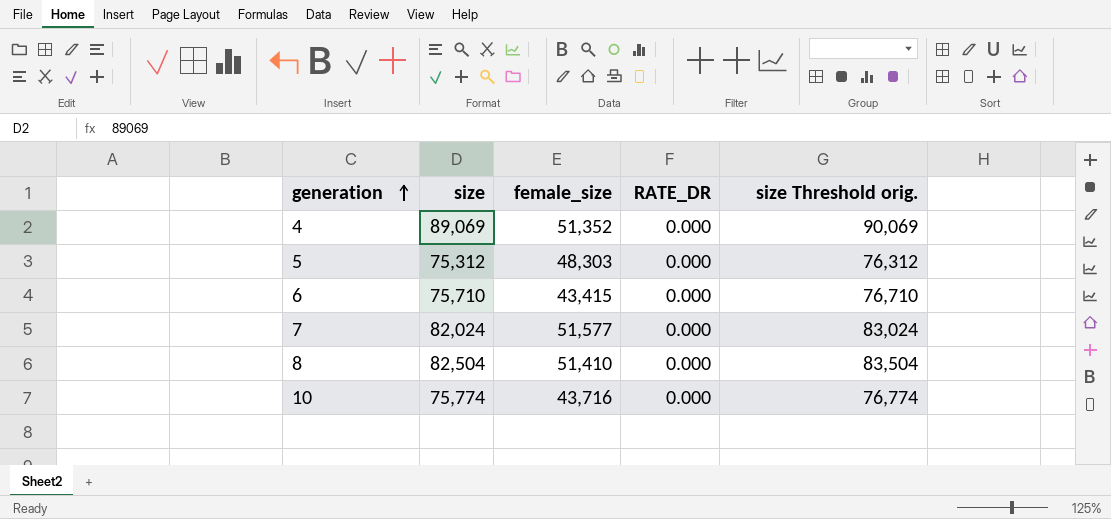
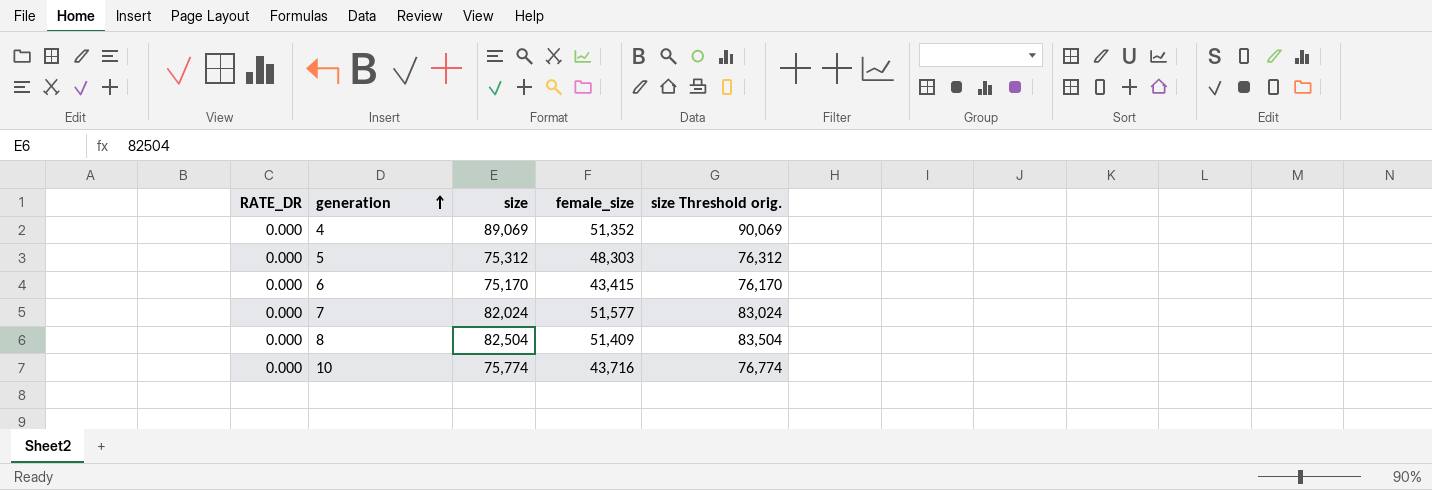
column RATE_DR | position: 4 -> 1
6 | size: 75,710 -> 75,170
6 | size Threshold orig.: 76,710 -> 76,170
8 | female_size: 51,410 -> 51,409

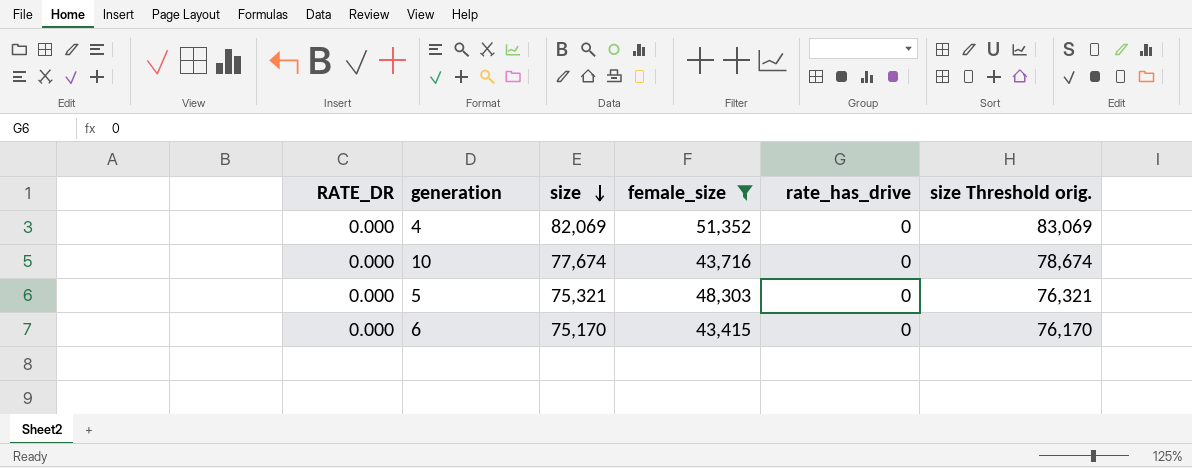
filter: none -> female_size <= 51,352
row order: generation ascending -> size descending
column rate_has_drive | position: none -> 5
4 | size: 89,069 -> 82,069
4 | size Threshold orig.: 90,069 -> 83,069
10 | size: 75,774 -> 77,674
10 | size Threshold orig.: 76,774 -> 78,674
5 | size: 75,312 -> 75,321
5 | size Threshold orig.: 76,312 -> 76,321

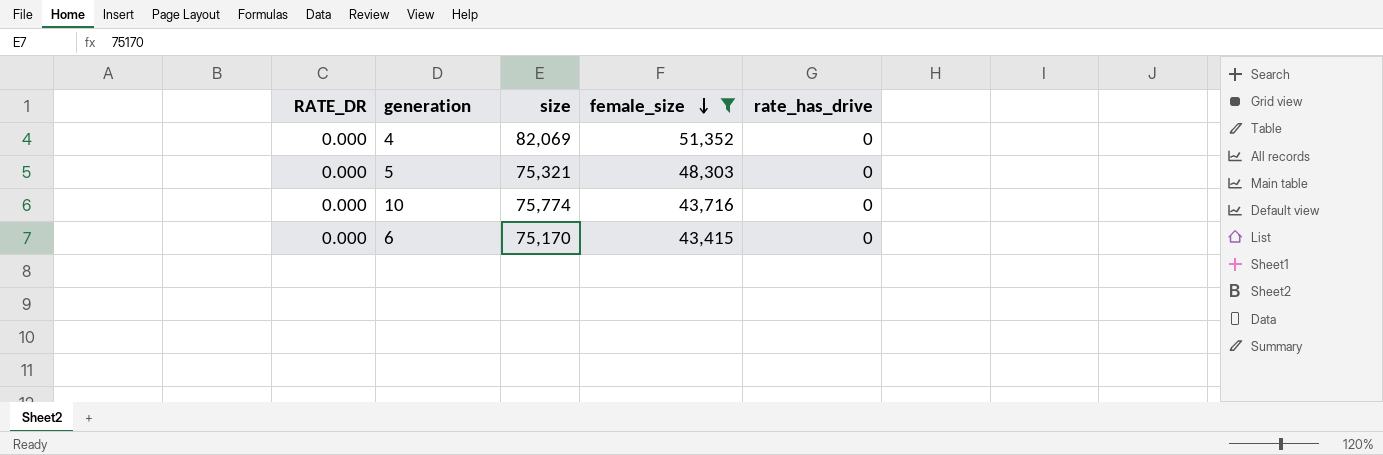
row order: size descending -> female_size descending
column size Threshold orig. | formula: [size] + 1000 -> none
10 | size: 77,674 -> 75,774

